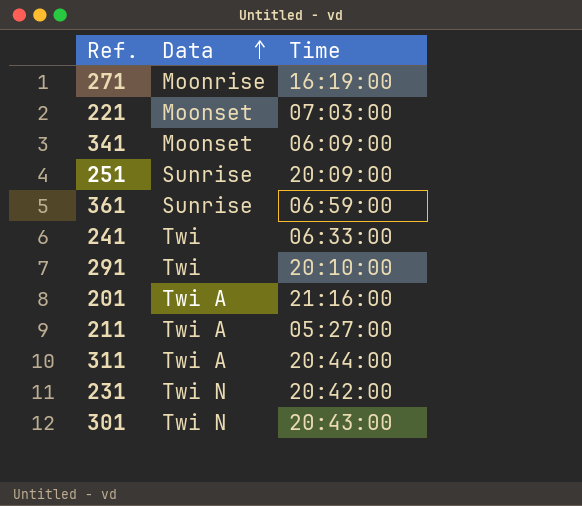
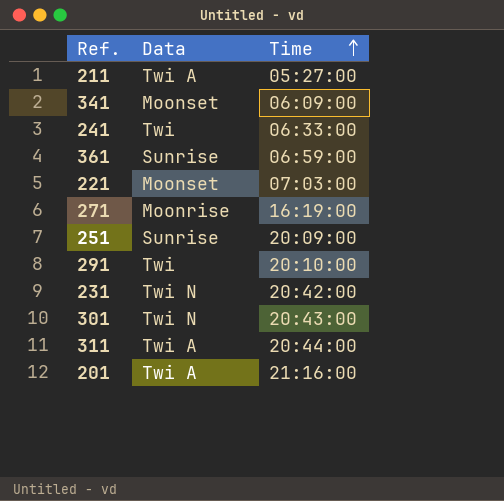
row order: Data ascending -> Time ascending

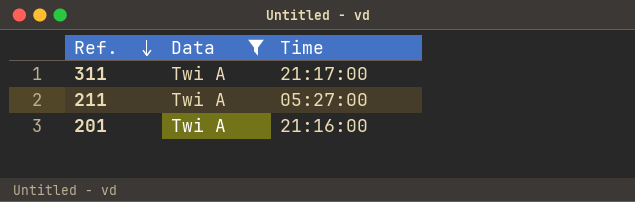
filter: none -> Data = Twi A
row order: Time ascending -> Ref. descending
311 | Time: 20:44:00 -> 21:17:00

